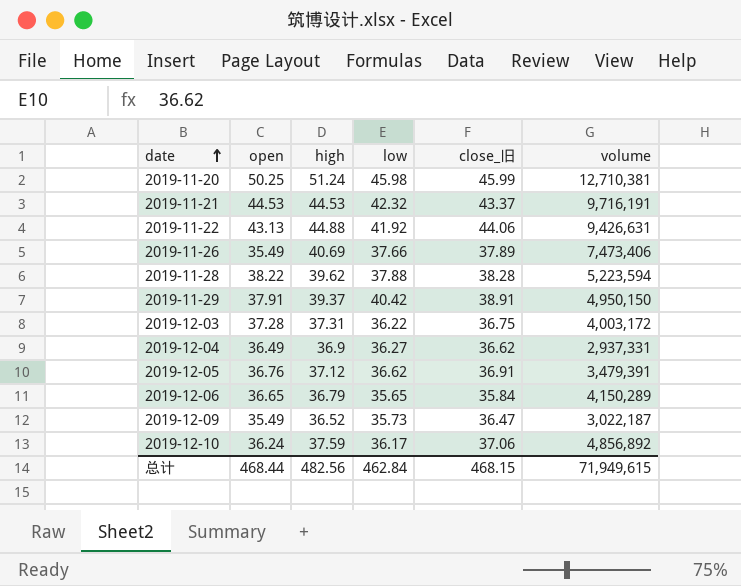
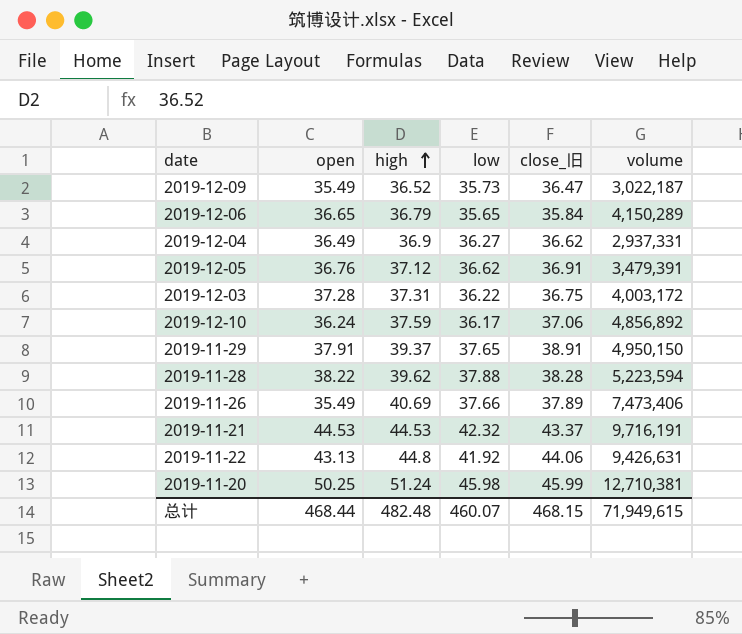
row order: date ascending -> high ascending
2019-11-29 | low: 40.42 -> 37.65
2019-11-22 | high: 44.88 -> 44.8
总计 | high: 482.56 -> 482.48
总计 | low: 462.84 -> 460.07

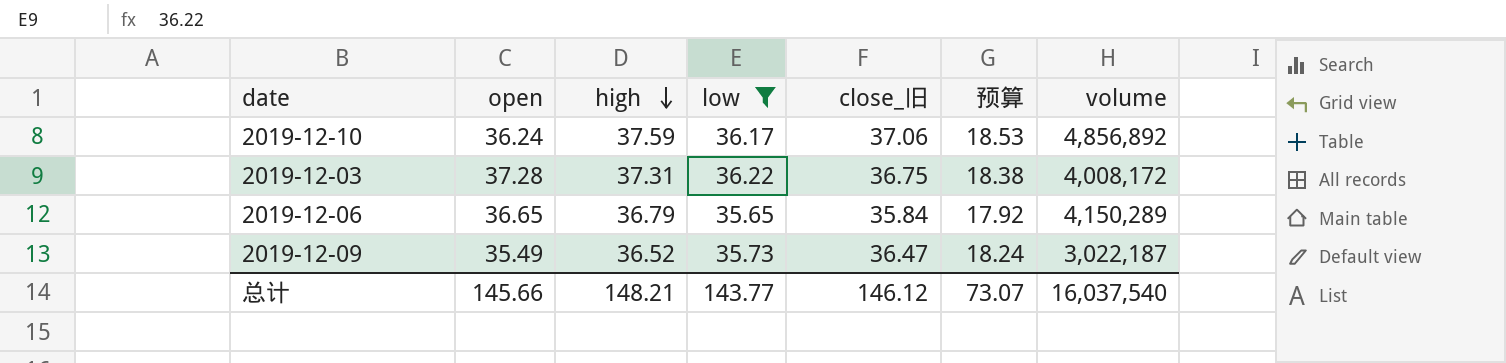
filter: none -> low <= 36.22
row order: high ascending -> high descending
column 预算 | formula: none -> [close_旧] * 0.5
2019-12-03 | volume: 4,003,172 -> 4,008,172
总计 | open: 468.44 -> 145.66
总计 | high: 482.48 -> 148.21
总计 | low: 460.07 -> 143.77
总计 | close_旧: 468.15 -> 146.12
总计 | volume: 71,949,615 -> 16,037,540

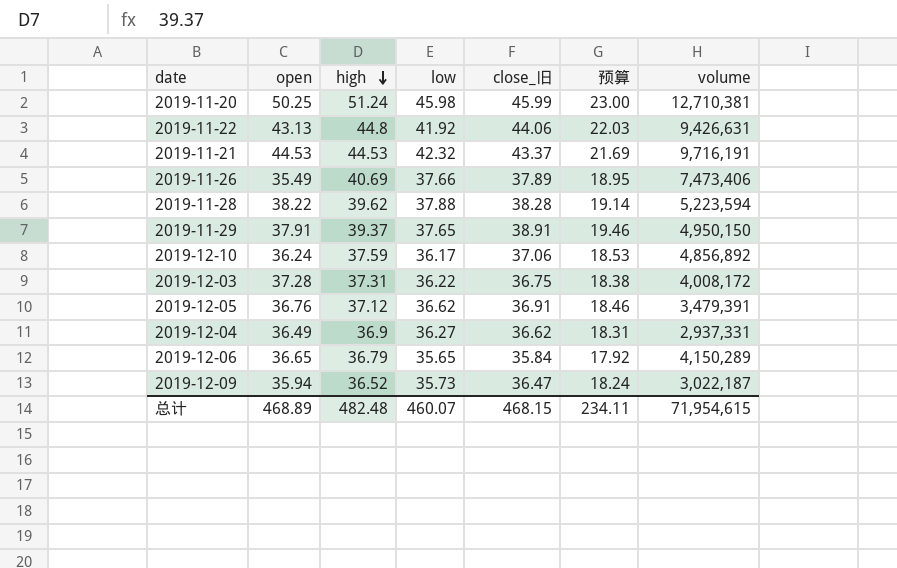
filter: low <= 36.22 -> none
2019-12-09 | open: 35.49 -> 35.94
总计 | open: 145.66 -> 468.89
总计 | high: 148.21 -> 482.48
总计 | low: 143.77 -> 460.07
总计 | close_旧: 146.12 -> 468.15
总计 | 预算: 73.07 -> 234.11
总计 | volume: 16,037,540 -> 71,954,615

